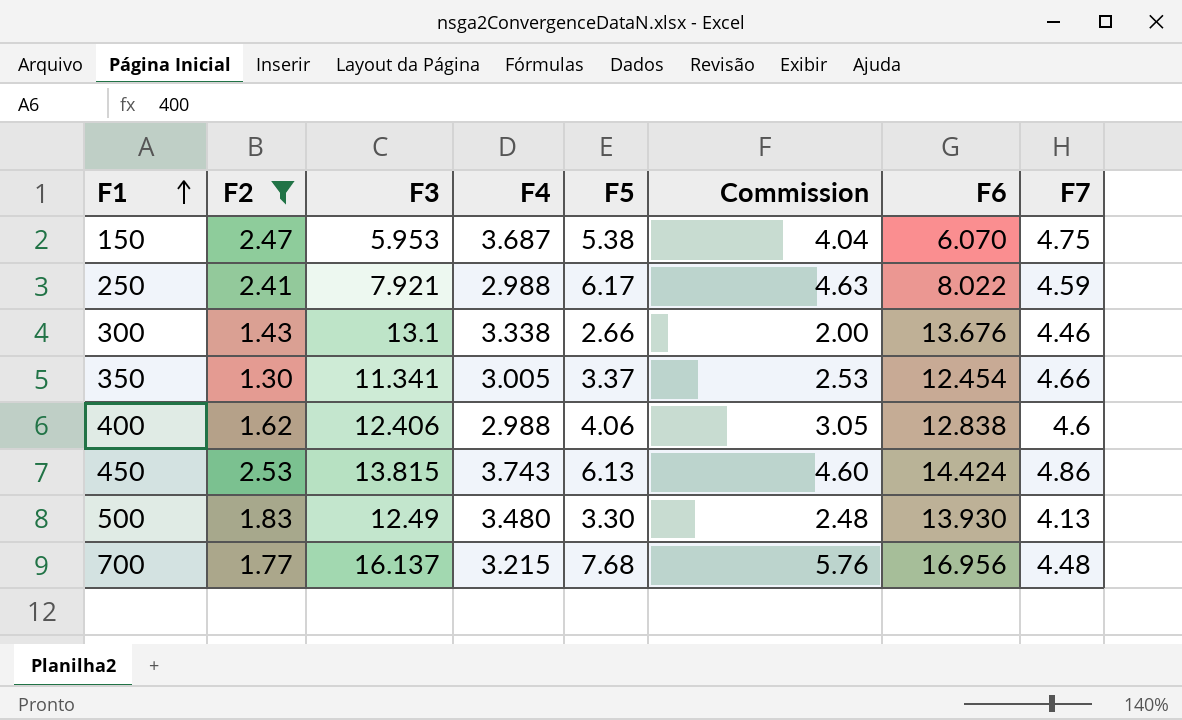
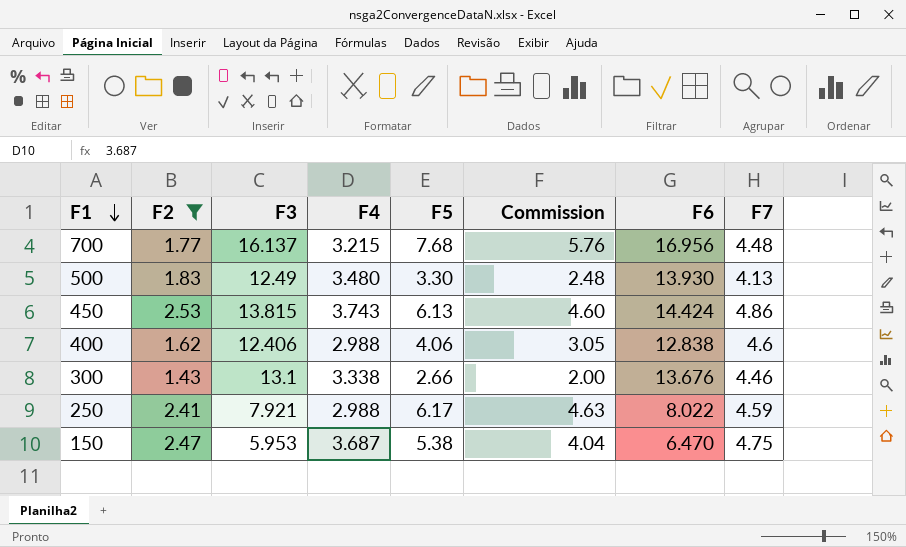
row order: F1 ascending -> F1 descending
row 350: 1.30 | 11.341 | 3.005 | 3.37 | 2.53 | 12.454 | 4.66 -> none
150 | F6: 6.070 -> 6.470

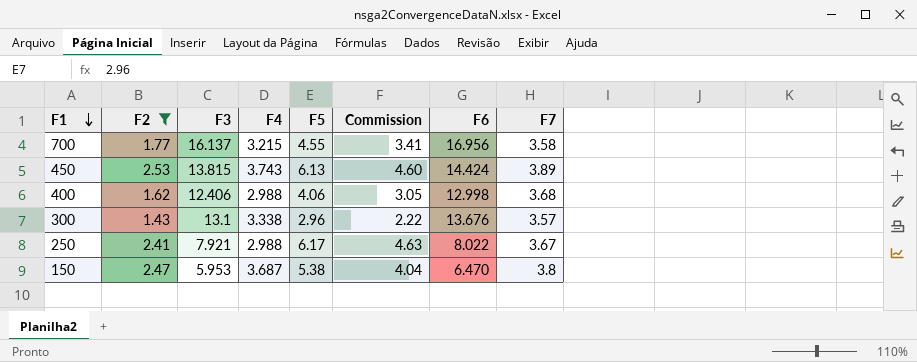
row 500: 1.83 | 12.49 | 3.480 | 3.30 | 2.48 | 13.930 | 4.13 -> none
700 | F5: 7.68 -> 4.55
700 | Commission: 5.76 -> 3.41
700 | F7: 4.48 -> 3.58
450 | F7: 4.86 -> 3.89
400 | F6: 12.838 -> 12.998
400 | F7: 4.6 -> 3.68
300 | F5: 2.66 -> 2.96
300 | Commission: 2.00 -> 2.22
300 | F7: 4.46 -> 3.57
250 | F7: 4.59 -> 3.67
150 | F7: 4.75 -> 3.8

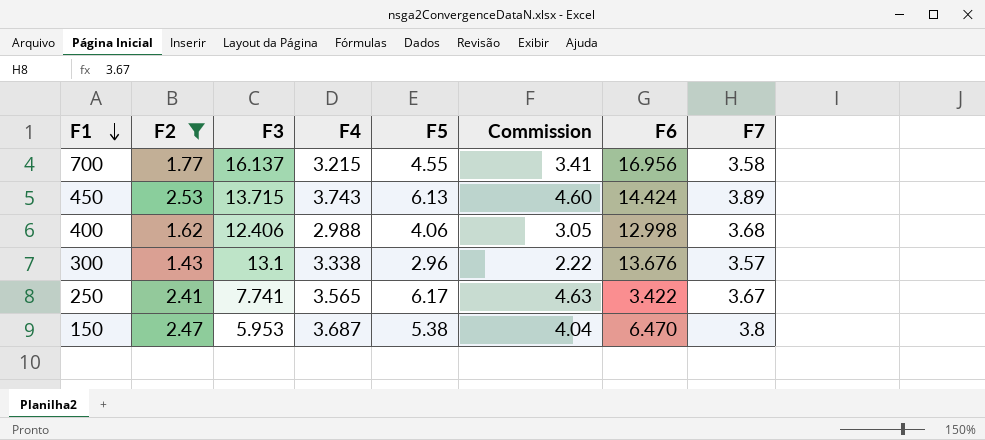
450 | F3: 13.815 -> 13.715
250 | F3: 7.921 -> 7.741
250 | F4: 2.988 -> 3.565
250 | F6: 8.022 -> 3.422

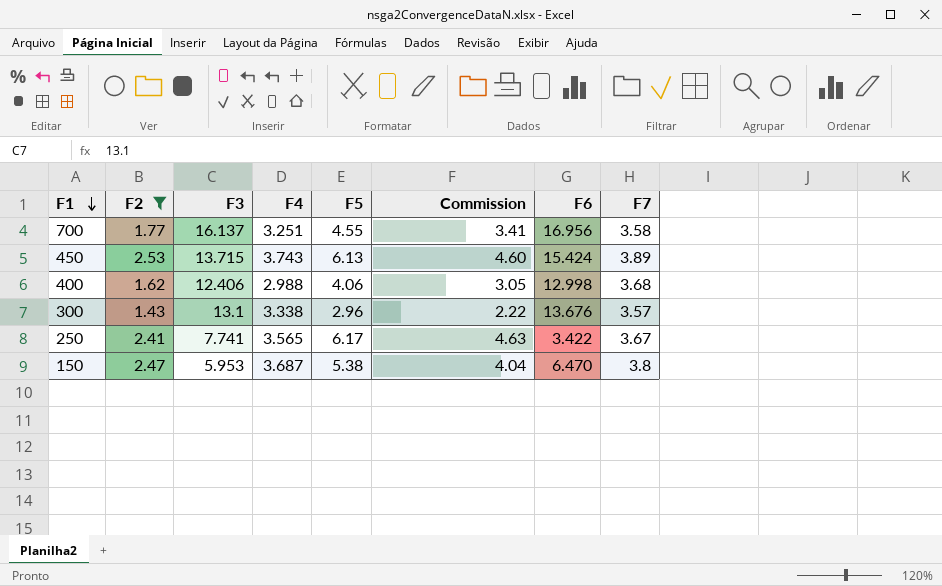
700 | F4: 3.215 -> 3.251
450 | F6: 14.424 -> 15.424

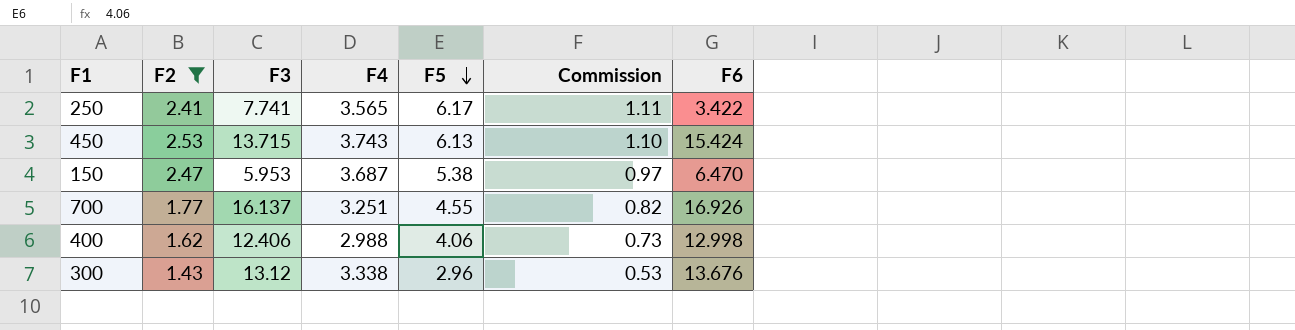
row order: F1 descending -> F5 descending
column F7 | position: 8 -> none
column Commission | formula: [F5] * 0.75 -> [F5] * 0.18
700 | F6: 16.956 -> 16.926
300 | F3: 13.1 -> 13.12

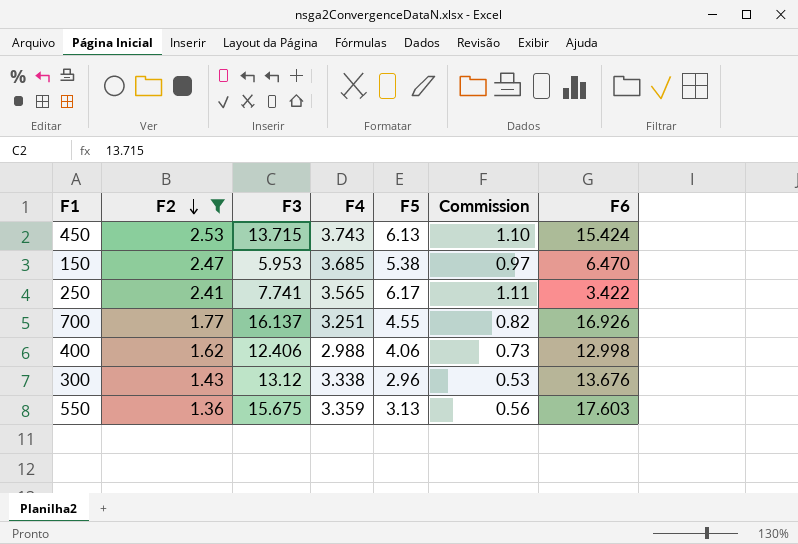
row order: F5 descending -> F2 descending
150 | F4: 3.687 -> 3.685
row 550: none -> 1.36 | 15.675 | 3.359 | 3.13 | 0.56 | 17.603

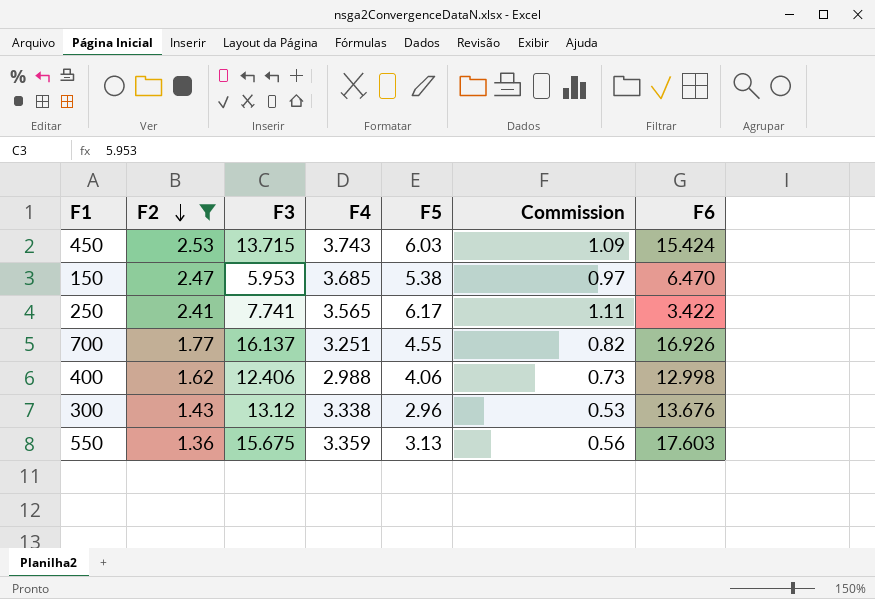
450 | F5: 6.13 -> 6.03
450 | Commission: 1.10 -> 1.09

